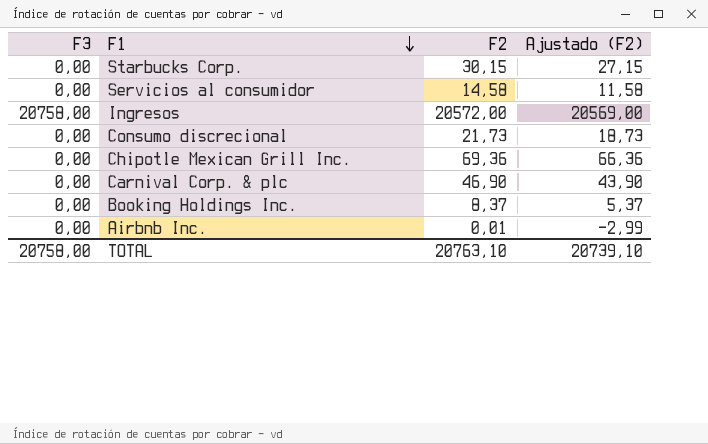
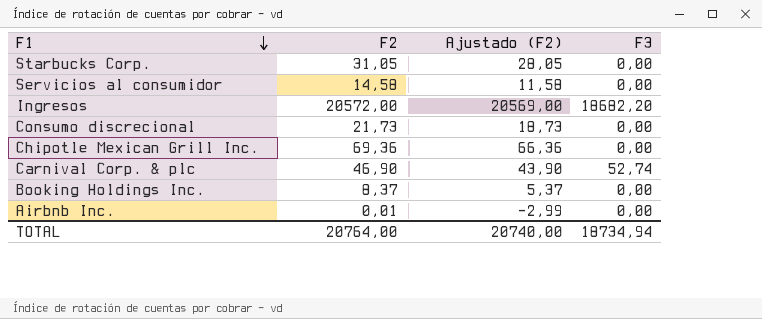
column F3 | position: 1 -> 4
Starbucks Corp. | F2: 30,15 -> 31,05
Starbucks Corp. | Ajustado (F2): 27,15 -> 28,05
Ingresos | F3: 20758,00 -> 18682,20
Carnival Corp. & plc | F3: 0,00 -> 52,74
TOTAL | F2: 20763,10 -> 20764,00
TOTAL | Ajustado (F2): 20739,10 -> 20740,00
TOTAL | F3: 20758,00 -> 18734,94

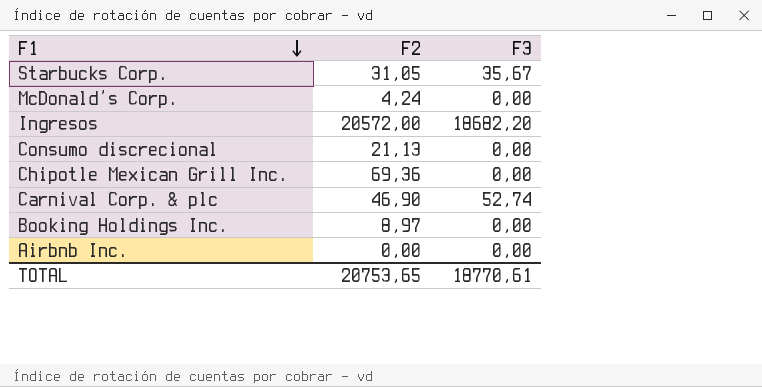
column Ajustado (F2) | formula: [F2] - 3 -> none
row Servicios al consumidor: 14,58 | 11,58 | 0,00 -> none
Starbucks Corp. | F3: 0,00 -> 35,67
row McDonald’s Corp.: none -> 4,24 | 0,00
Consumo discrecional | F2: 21,73 -> 21,13
Booking Holdings Inc. | F2: 8,37 -> 8,97
Airbnb Inc. | F2: 0,01 -> 0,00
TOTAL | F2: 20764,00 -> 20753,65
TOTAL | F3: 18734,94 -> 18770,61

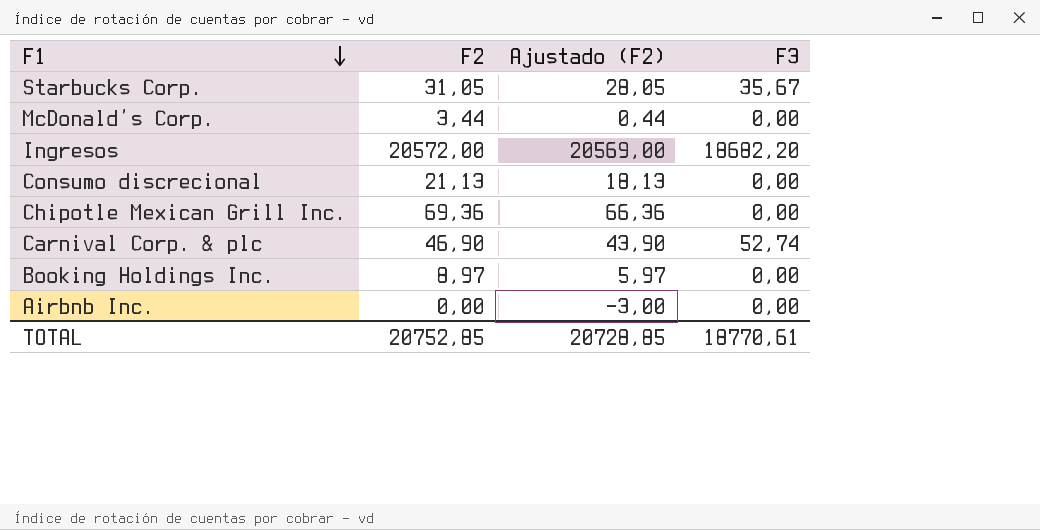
column Ajustado (F2) | formula: none -> [F2] - 3
McDonald’s Corp. | F2: 4,24 -> 3,44
TOTAL | F2: 20753,65 -> 20752,85

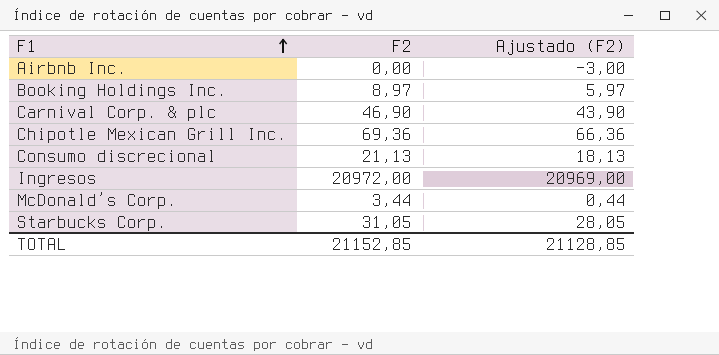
row order: F1 descending -> F1 ascending
column F3 | position: 4 -> none
Ingresos | F2: 20572,00 -> 20972,00
Ingresos | Ajustado (F2): 20569,00 -> 20969,00
TOTAL | F2: 20752,85 -> 21152,85
TOTAL | Ajustado (F2): 20728,85 -> 21128,85

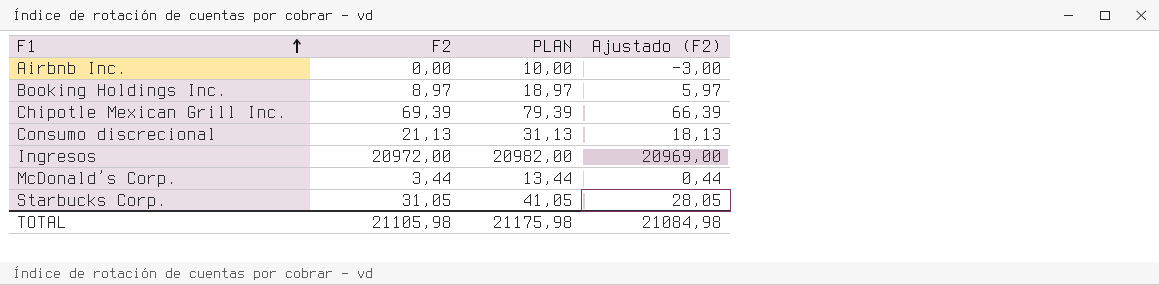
column PLAN | formula: none -> [F2] + 10
row Carnival Corp. & plc: 46,90 | 43,90 -> none
Chipotle Mexican Grill Inc. | F2: 69,36 -> 69,39
Chipotle Mexican Grill Inc. | Ajustado (F2): 66,36 -> 66,39
TOTAL | F2: 21152,85 -> 21105,98
TOTAL | Ajustado (F2): 21128,85 -> 21084,98

